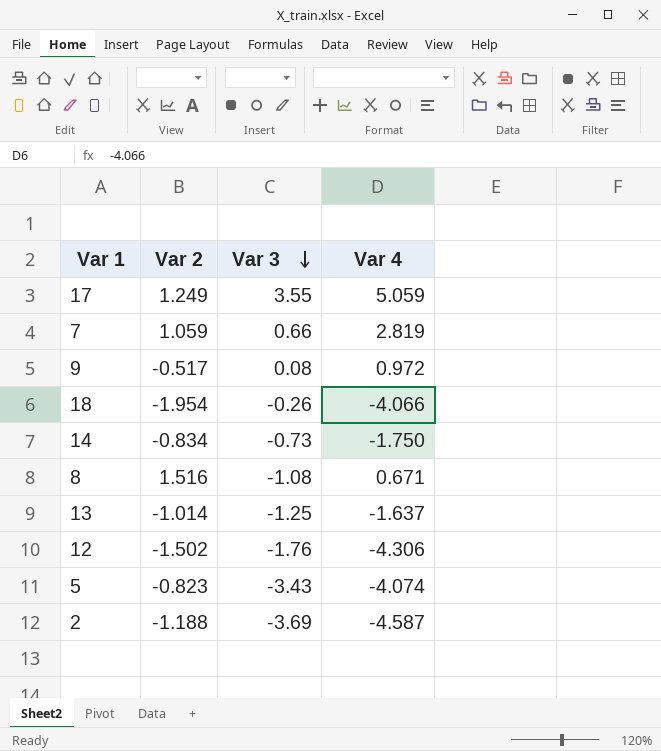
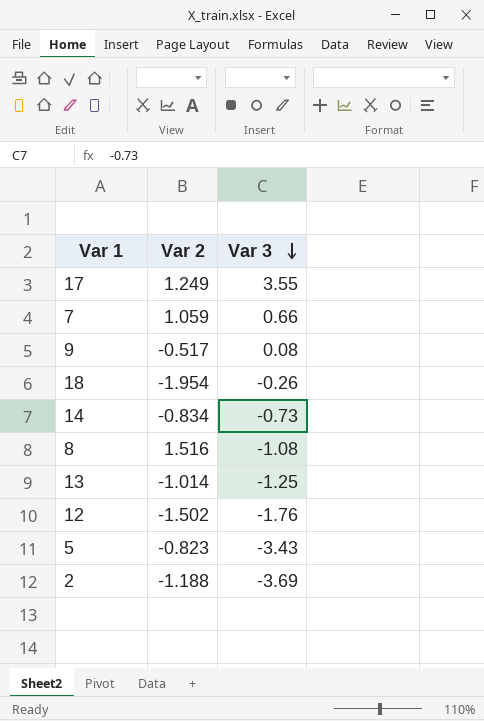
column Var 4 | position: 4 -> none

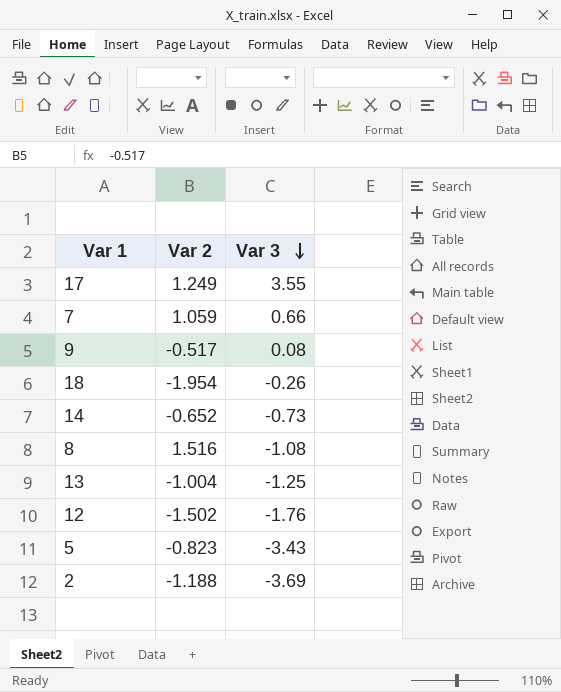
14 | Var 2: -0.834 -> -0.652
13 | Var 2: -1.014 -> -1.004

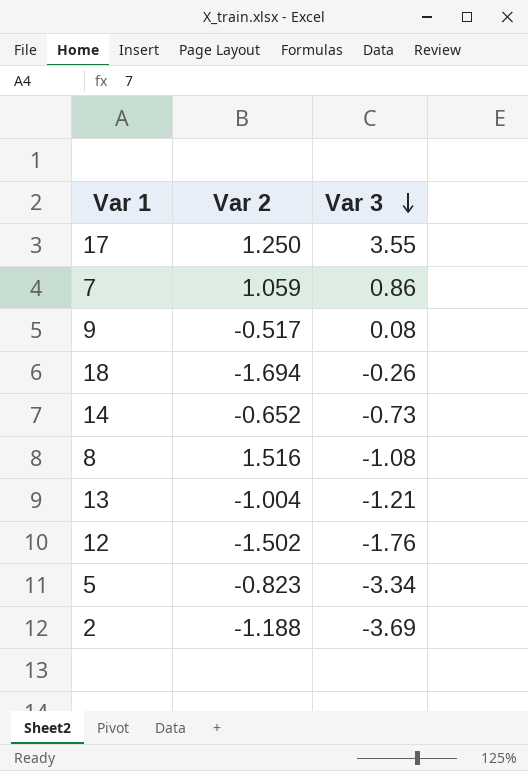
17 | Var 2: 1.249 -> 1.250
7 | Var 3: 0.66 -> 0.86
18 | Var 2: -1.954 -> -1.694
13 | Var 3: -1.25 -> -1.21
5 | Var 3: -3.43 -> -3.34

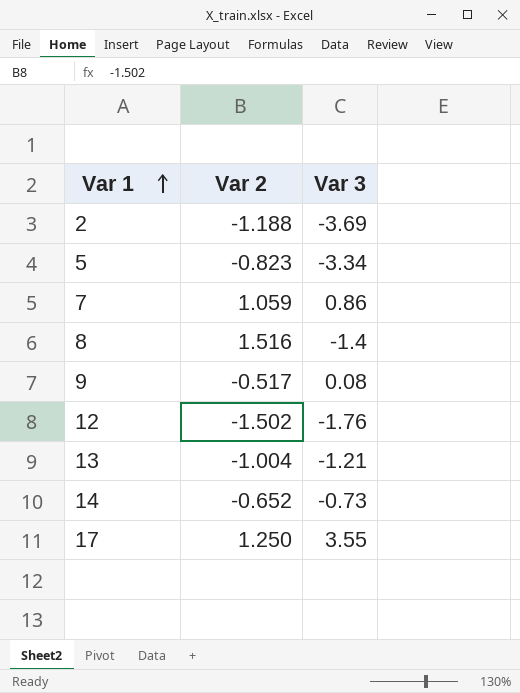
row order: Var 3 descending -> Var 1 ascending
row 18: -1.694 | -0.26 -> none
8 | Var 3: -1.08 -> -1.4

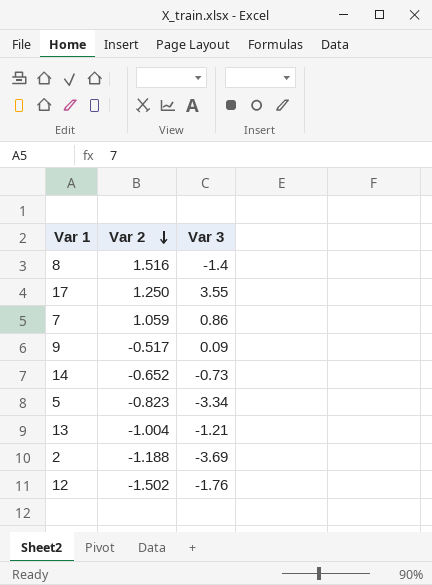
row order: Var 1 ascending -> Var 2 descending
9 | Var 3: 0.08 -> 0.09

